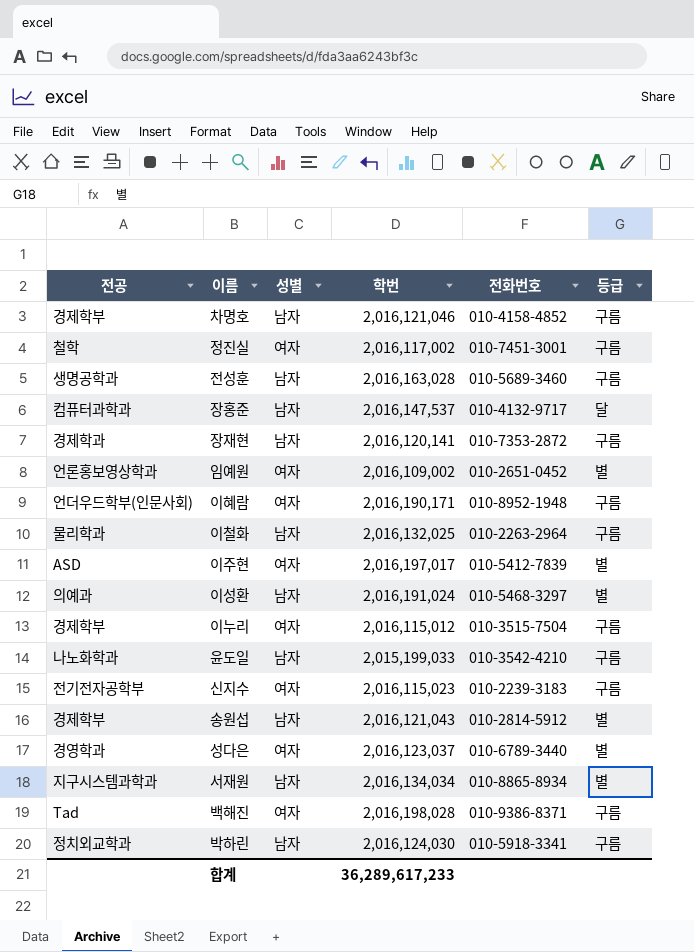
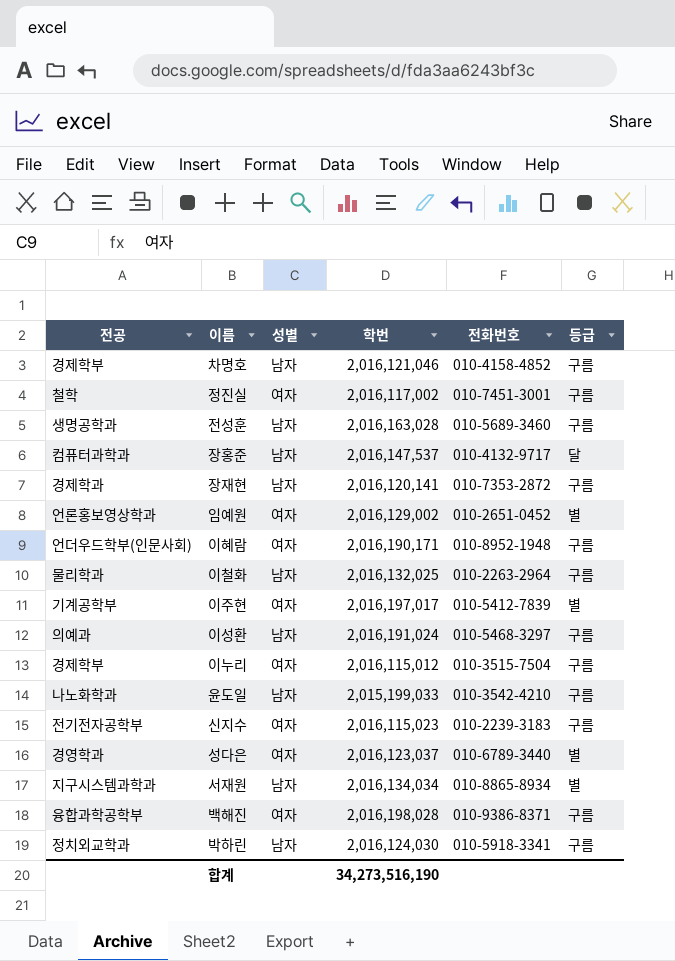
row 송원섭: 경제학부 | 남자 | 2,016,121,043 | 010-2814-5912 | 별 -> none
임예원 | 학번: 2,016,109,002 -> 2,016,129,002
이주현 | 전공: ASD -> 기계공학부
이성환 | 등급: 별 -> 구름
백해진 | 전공: Tad -> 융합과학공학부
합계 | 학번: 36,289,617,233 -> 34,273,516,190

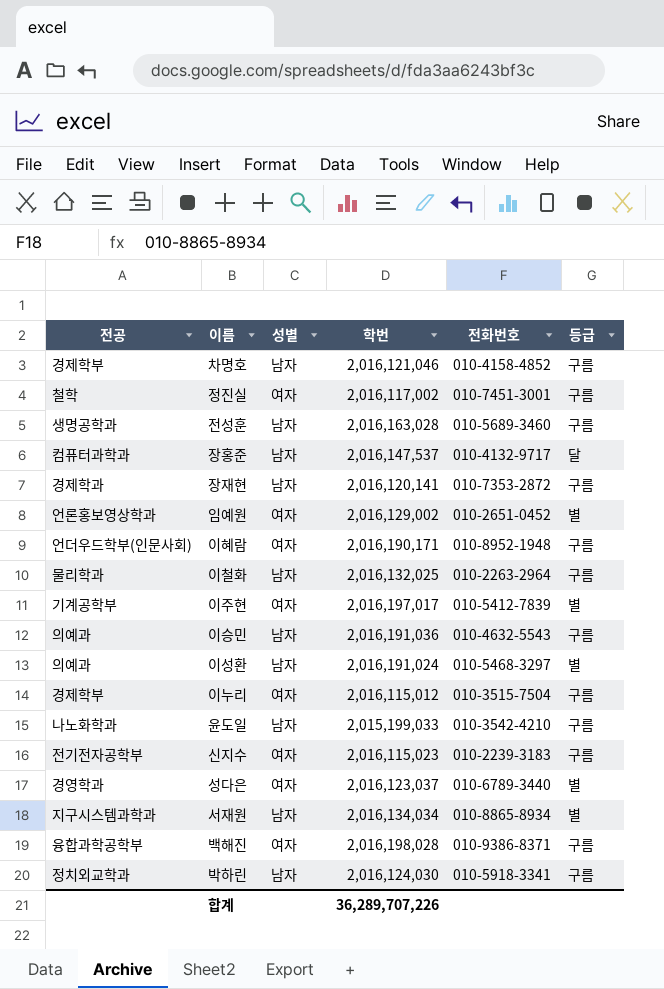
row 이승민: none -> 의예과 | 남자 | 2,016,191,036 | 010-4632-5543 | 구름
이성환 | 등급: 구름 -> 별
합계 | 학번: 34,273,516,190 -> 36,289,707,226

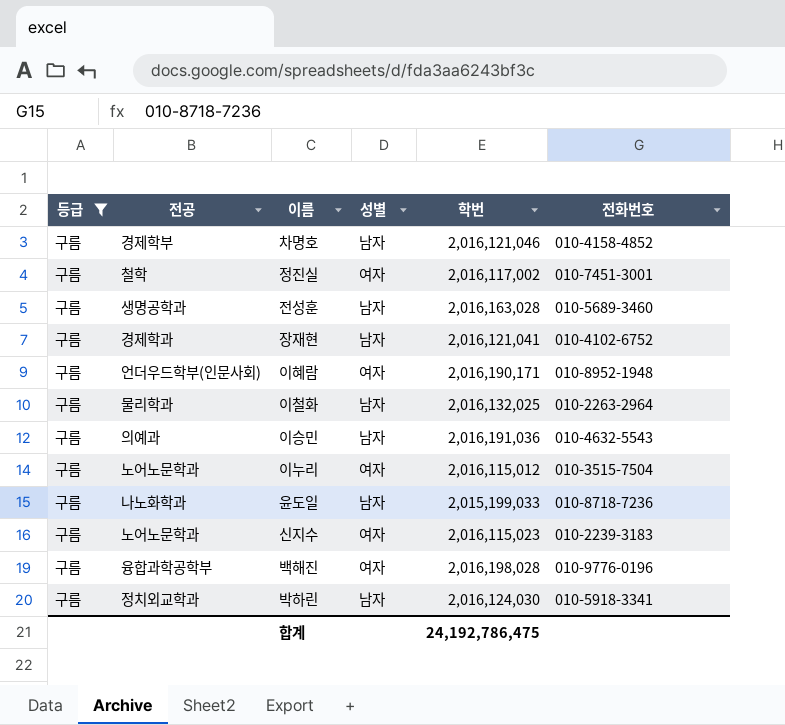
filter: none -> 등급 = 구름
column 등급 | position: 6 -> 1
장재현 | 학번: 2,016,120,141 -> 2,016,121,041
장재현 | 전화번호: 010-7353-2872 -> 010-4102-6752
이누리 | 전공: 경제학부 -> 노어노문학과
윤도일 | 전화번호: 010-3542-4210 -> 010-8718-7236
신지수 | 전공: 전기전자공학부 -> 노어노문학과
백해진 | 전화번호: 010-9386-8371 -> 010-9776-0196
합계 | 학번: 36,289,707,226 -> 24,192,786,475

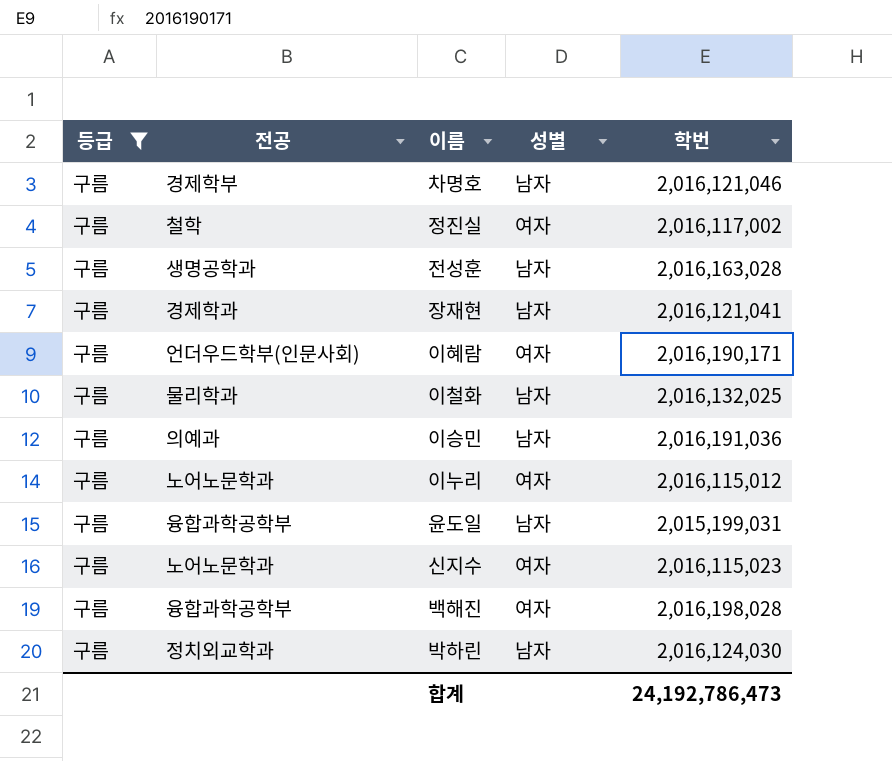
column 전화번호 | position: 6 -> none
윤도일 | 전공: 나노화학과 -> 융합과학공학부
윤도일 | 학번: 2,015,199,033 -> 2,015,199,031
합계 | 학번: 24,192,786,475 -> 24,192,786,473

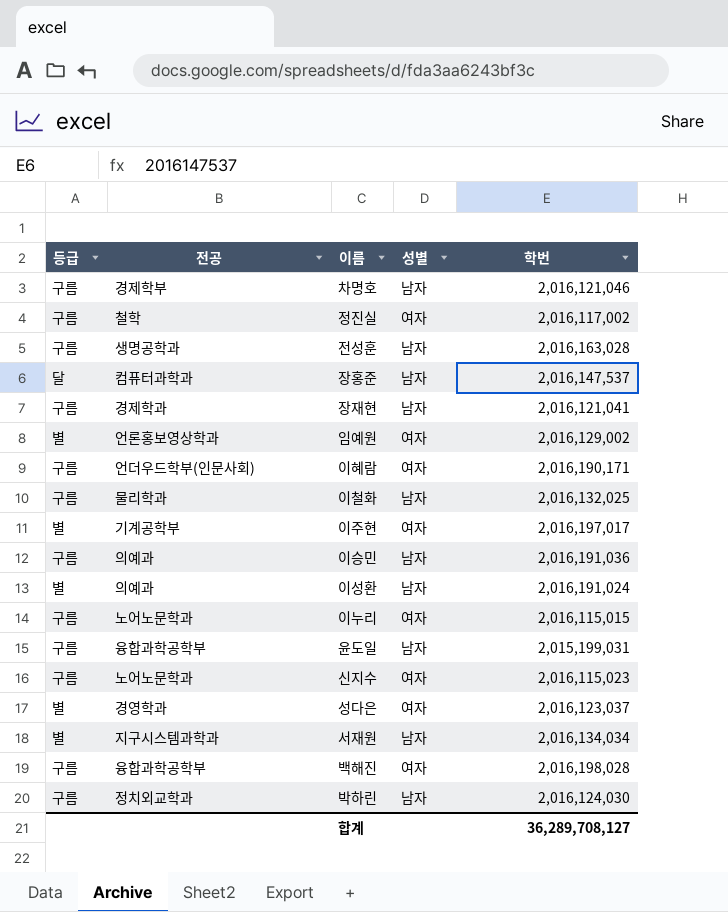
filter: 등급 = 구름 -> none
이누리 | 학번: 2,016,115,012 -> 2,016,115,015
합계 | 학번: 24,192,786,473 -> 36,289,708,127

